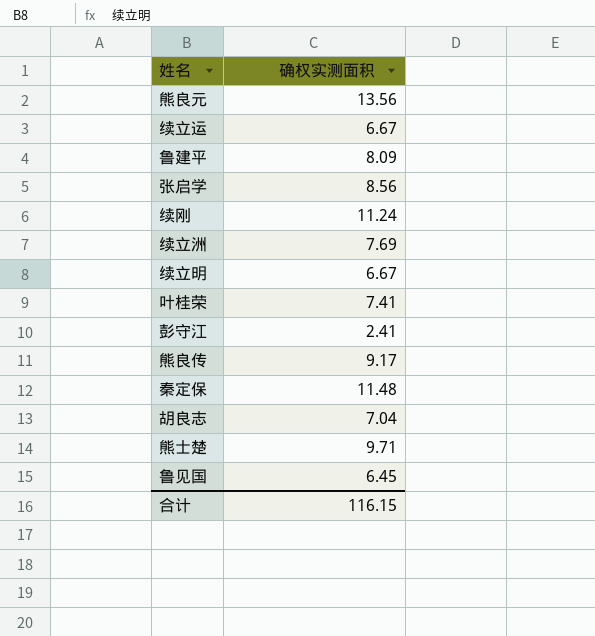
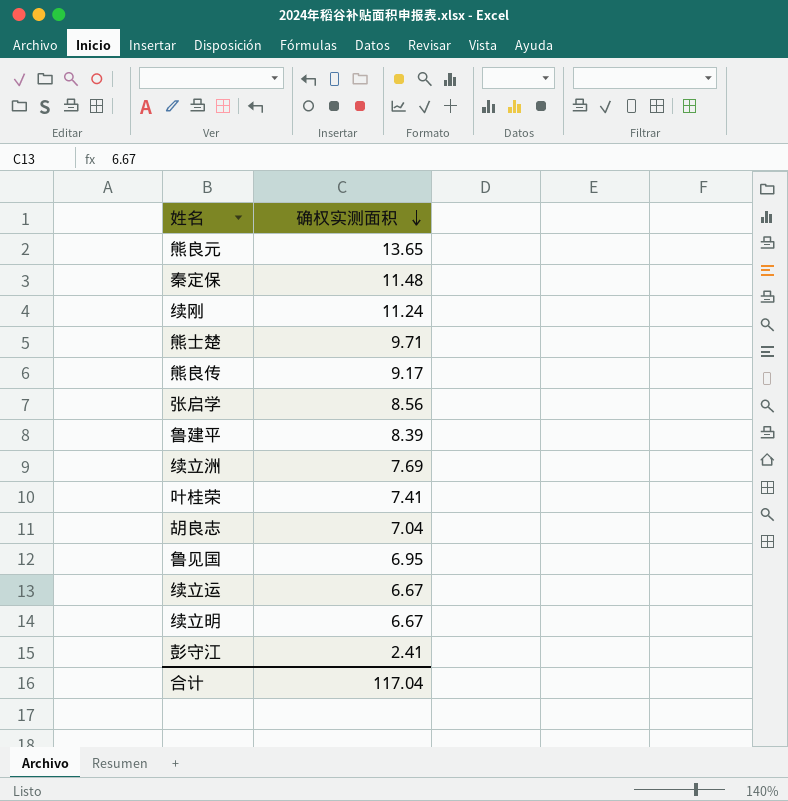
row order: none -> 确权实测面积 descending
熊良元 | 确权实测面积: 13.56 -> 13.65
鲁建平 | 确权实测面积: 8.09 -> 8.39
鲁见国 | 确权实测面积: 6.45 -> 6.95
合计 | 确权实测面积: 116.15 -> 117.04

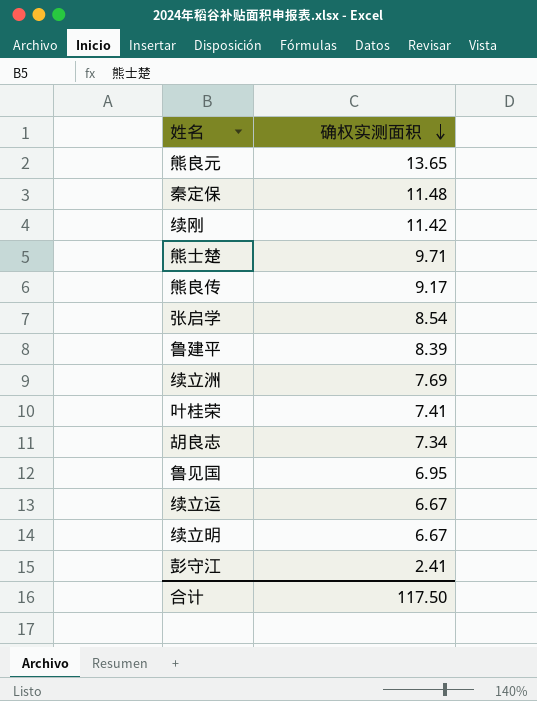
续刚 | 确权实测面积: 11.24 -> 11.42
张启学 | 确权实测面积: 8.56 -> 8.54
胡良志 | 确权实测面积: 7.04 -> 7.34
合计 | 确权实测面积: 117.04 -> 117.50

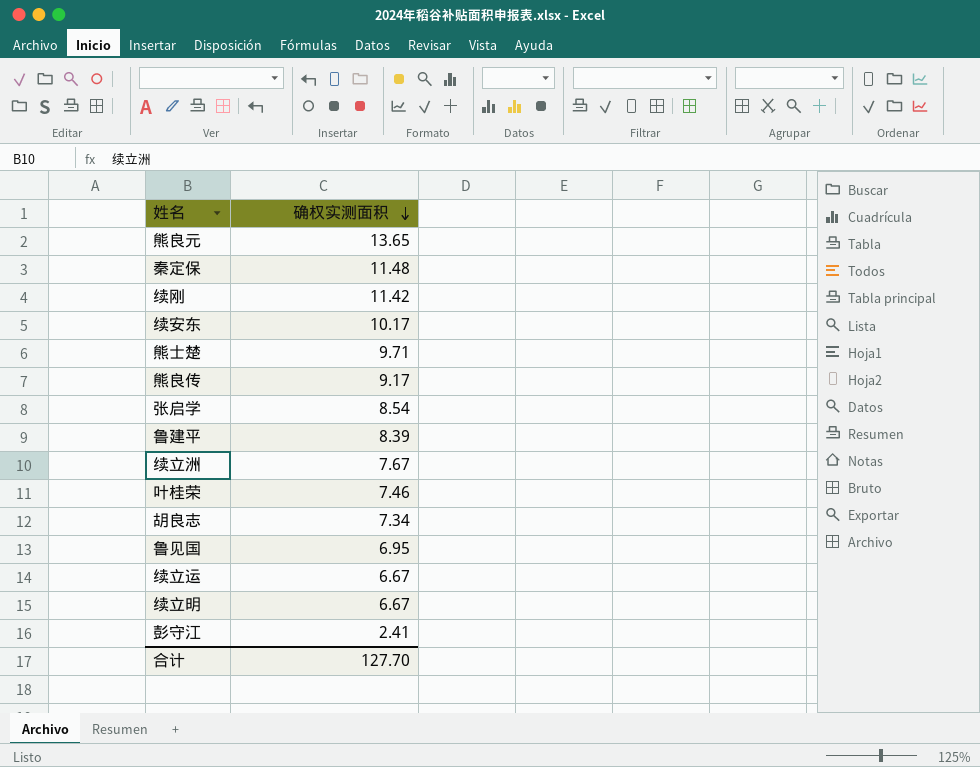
row 续安东: none -> 10.17
续立洲 | 确权实测面积: 7.69 -> 7.67
叶桂荣 | 确权实测面积: 7.41 -> 7.46
合计 | 确权实测面积: 117.50 -> 127.70

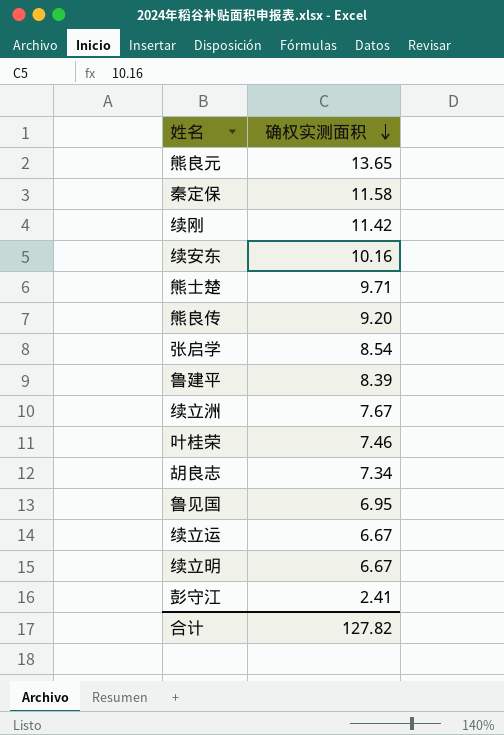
秦定保 | 确权实测面积: 11.48 -> 11.58
续安东 | 确权实测面积: 10.17 -> 10.16
熊良传 | 确权实测面积: 9.17 -> 9.20
合计 | 确权实测面积: 127.70 -> 127.82

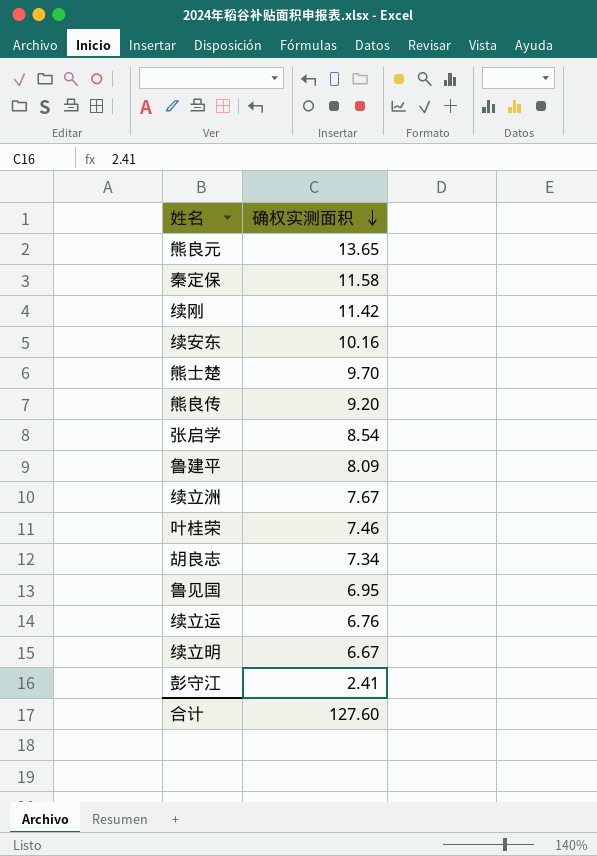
熊士楚 | 确权实测面积: 9.71 -> 9.70
鲁建平 | 确权实测面积: 8.39 -> 8.09
续立运 | 确权实测面积: 6.67 -> 6.76
合计 | 确权实测面积: 127.82 -> 127.60

